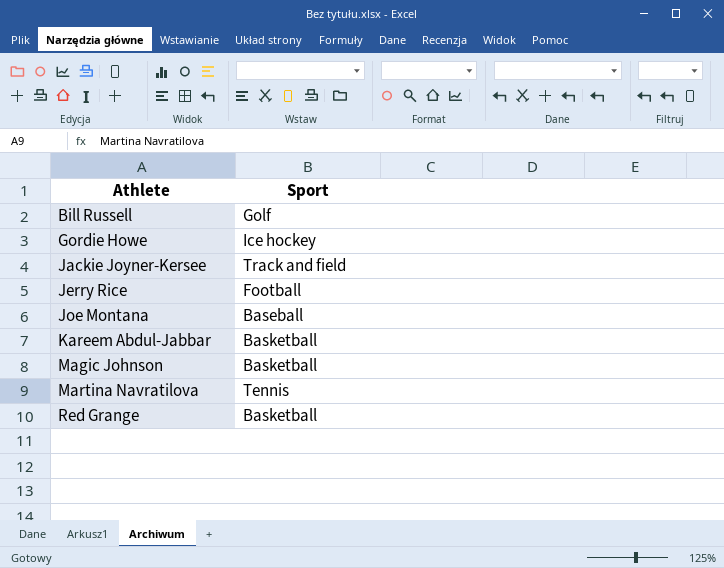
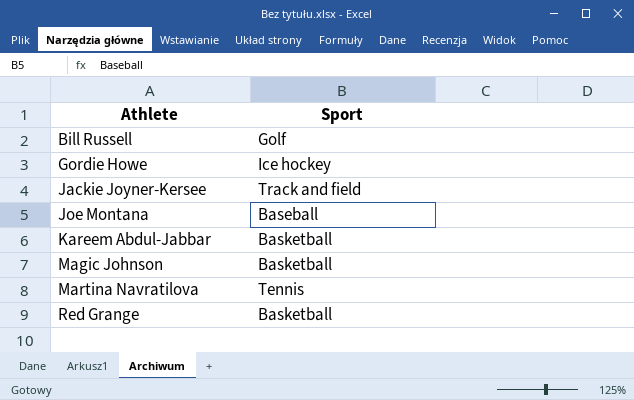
row Jerry Rice: Football -> none

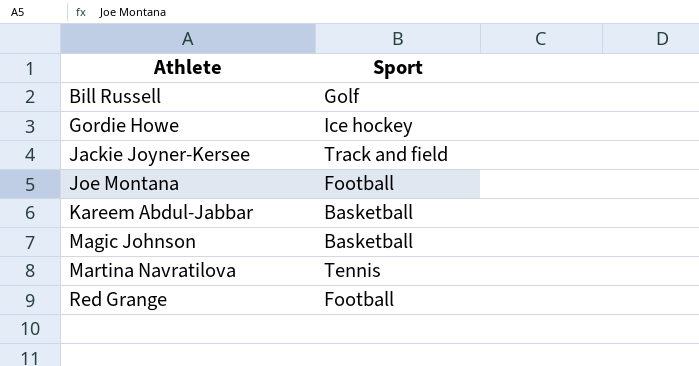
Joe Montana | Sport: Baseball -> Football
Red Grange | Sport: Basketball -> Football

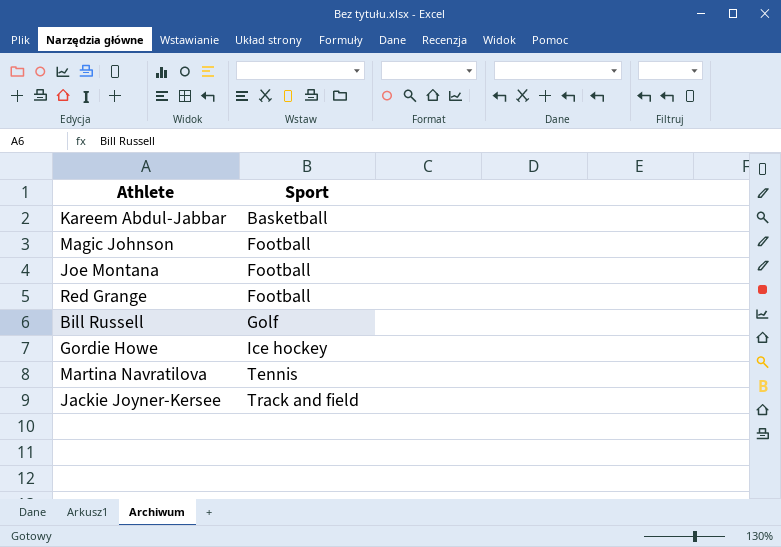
row order: Athlete ascending -> Sport ascending
Magic Johnson | Sport: Basketball -> Football

